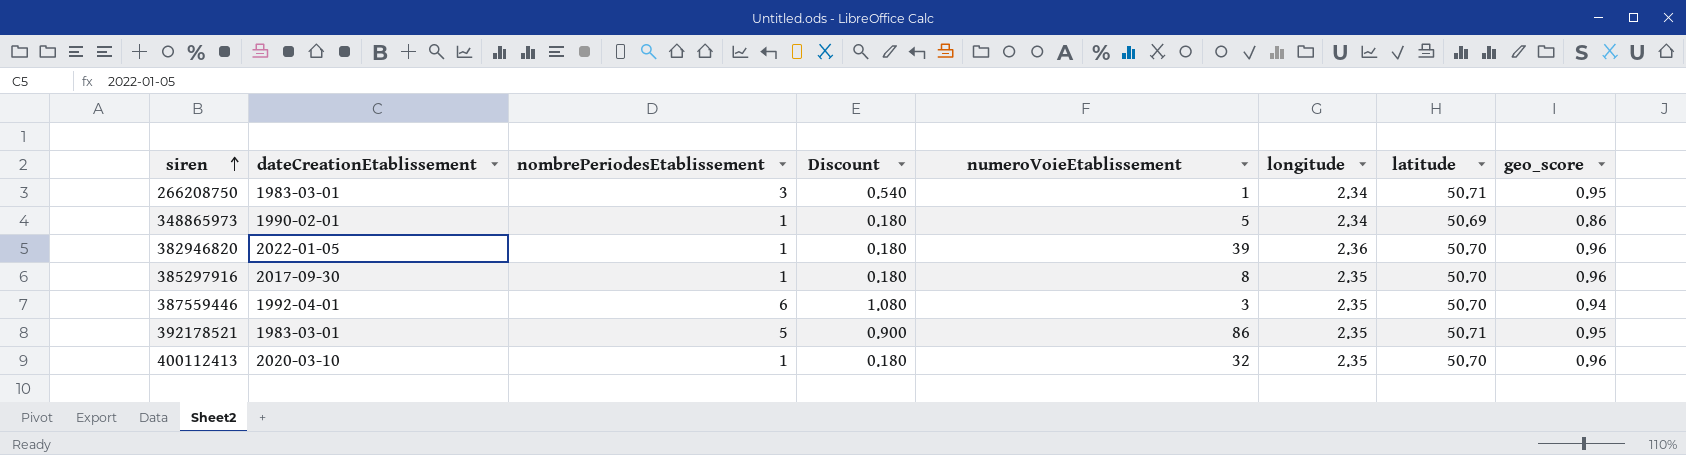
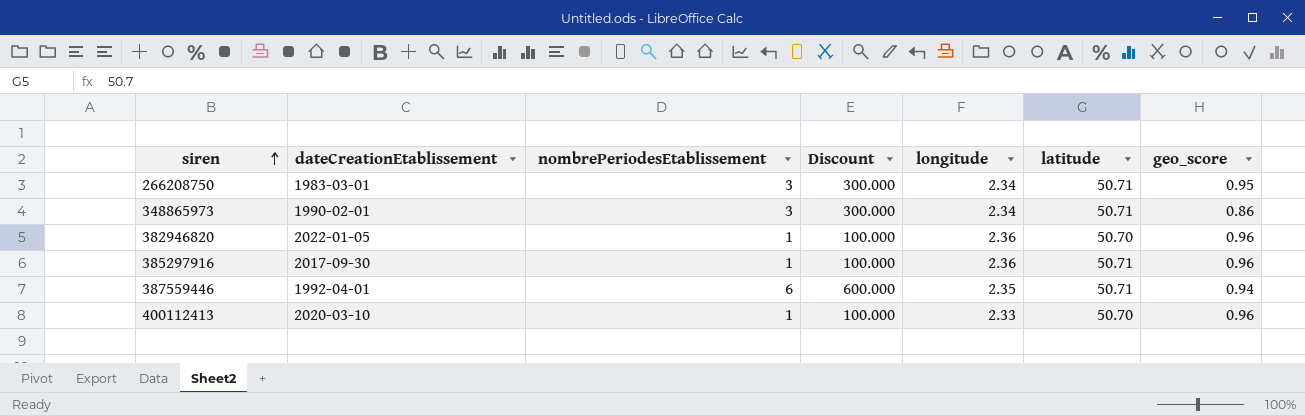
column numeroVoieEtablissement | position: 5 -> none
column Discount | formula: [nombrePeriodesEtablissement] * 0.18 -> [nombrePeriodesEtablissement] * 100
row 392178521: 1983-03-01 | 5 | 0.900 | 86 | 2.35 | 50.71 | 0.95 -> none
348865973 | nombrePeriodesEtablissement: 1 -> 3
348865973 | latitude: 50.69 -> 50.71
385297916 | longitude: 2.35 -> 2.36
385297916 | latitude: 50.70 -> 50.71
387559446 | latitude: 50.70 -> 50.71
400112413 | longitude: 2.35 -> 2.33

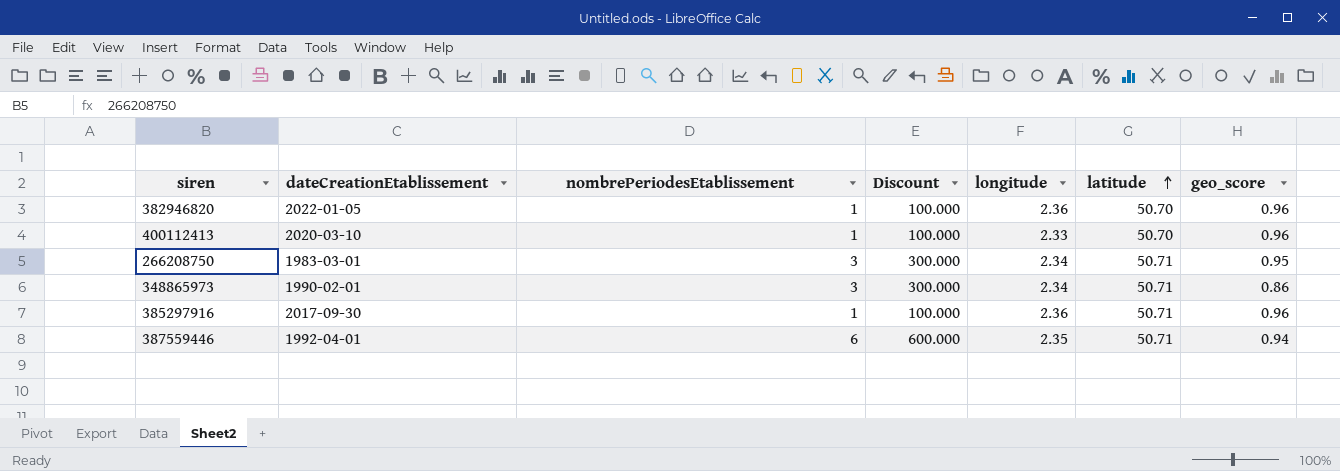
row order: siren ascending -> latitude ascending

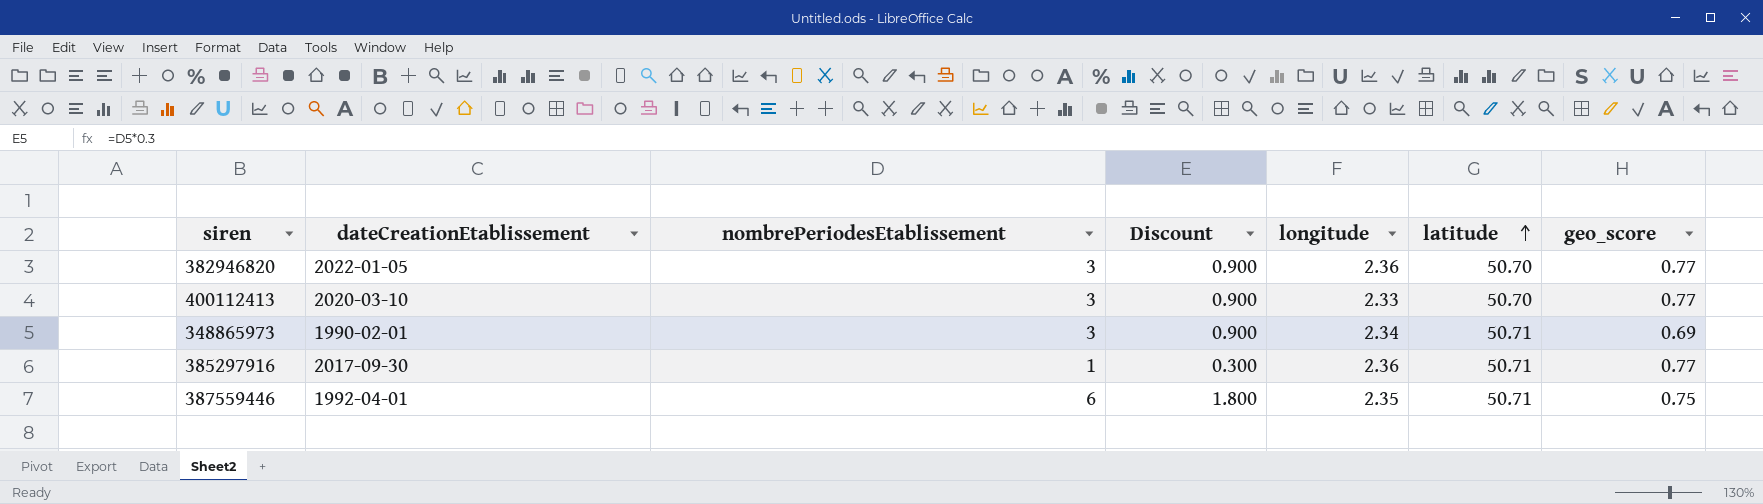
column Discount | formula: [nombrePeriodesEtablissement] * 100 -> [nombrePeriodesEtablissement] * 0.3
row 266208750: 1983-03-01 | 3 | 300.000 | 2.34 | 50.71 | 0.95 -> none
382946820 | nombrePeriodesEtablissement: 1 -> 3
382946820 | geo_score: 0.96 -> 0.77
400112413 | nombrePeriodesEtablissement: 1 -> 3
400112413 | geo_score: 0.96 -> 0.77
348865973 | geo_score: 0.86 -> 0.69
385297916 | geo_score: 0.96 -> 0.77
387559446 | geo_score: 0.94 -> 0.75

